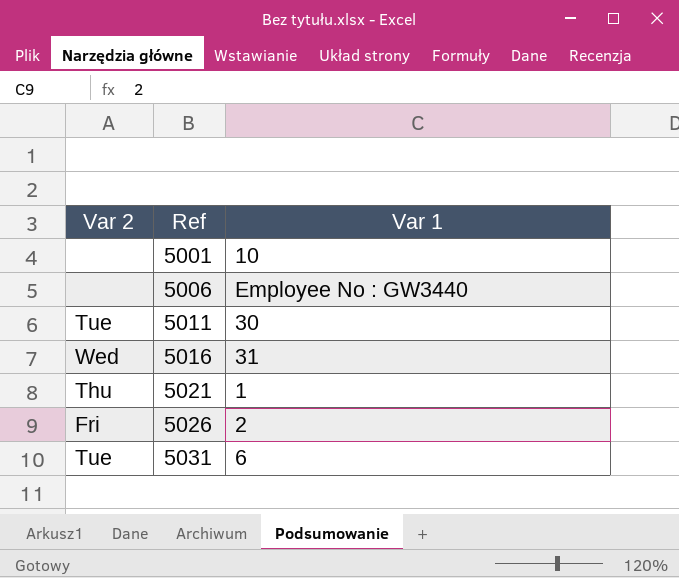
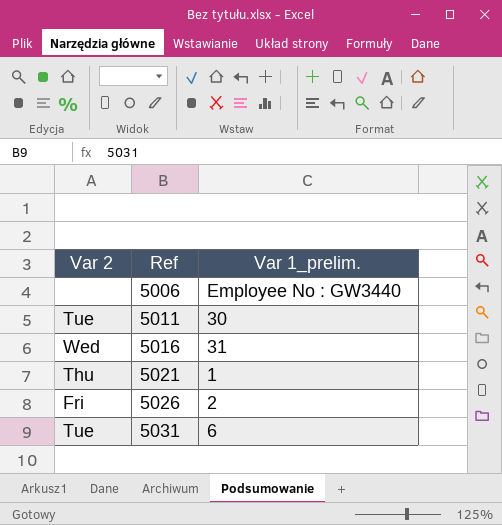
column name: Var 1 -> Var 1_prelim.
row 5001: none | 10 -> none

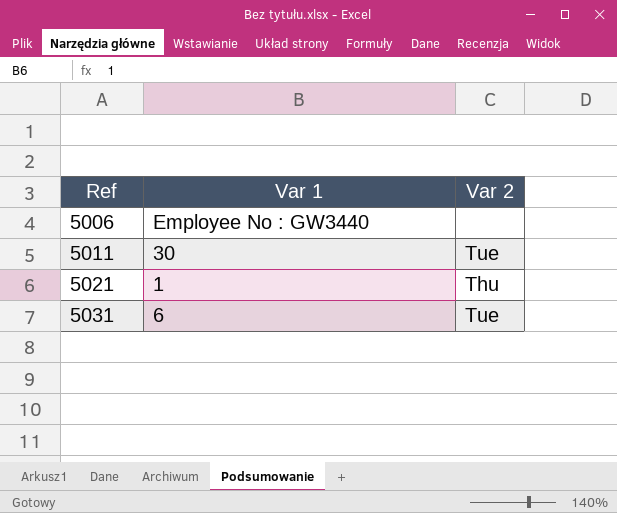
column name: Var 1_prelim. -> Var 1
column Var 2 | position: 1 -> 3
row 5016: Wed | 31 -> none
row 5026: Fri | 2 -> none

